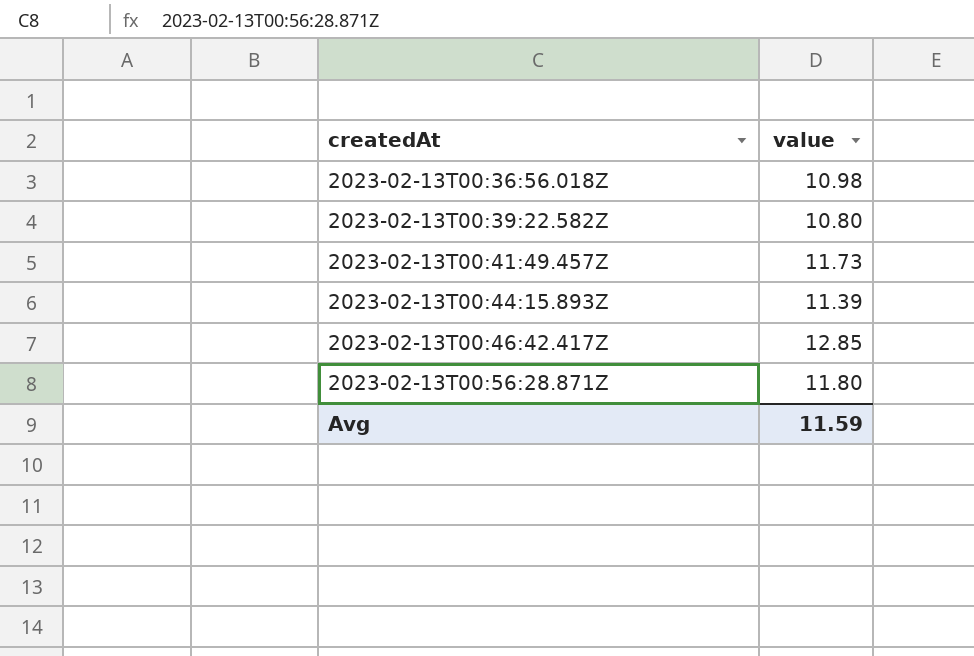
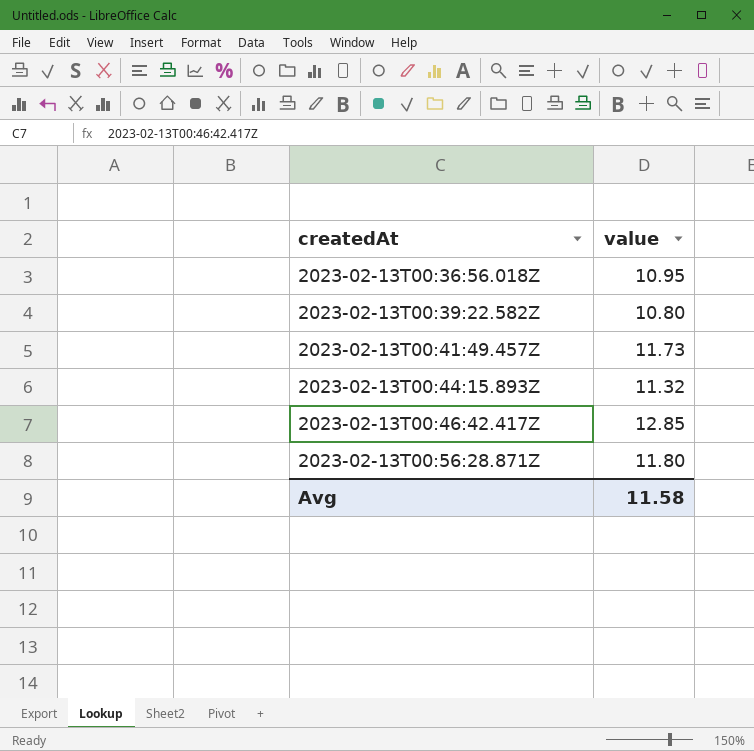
2023-02-13T00:36:56.018Z | value: 10.98 -> 10.95
2023-02-13T00:44:15.893Z | value: 11.39 -> 11.32
Avg | value: 11.59 -> 11.58

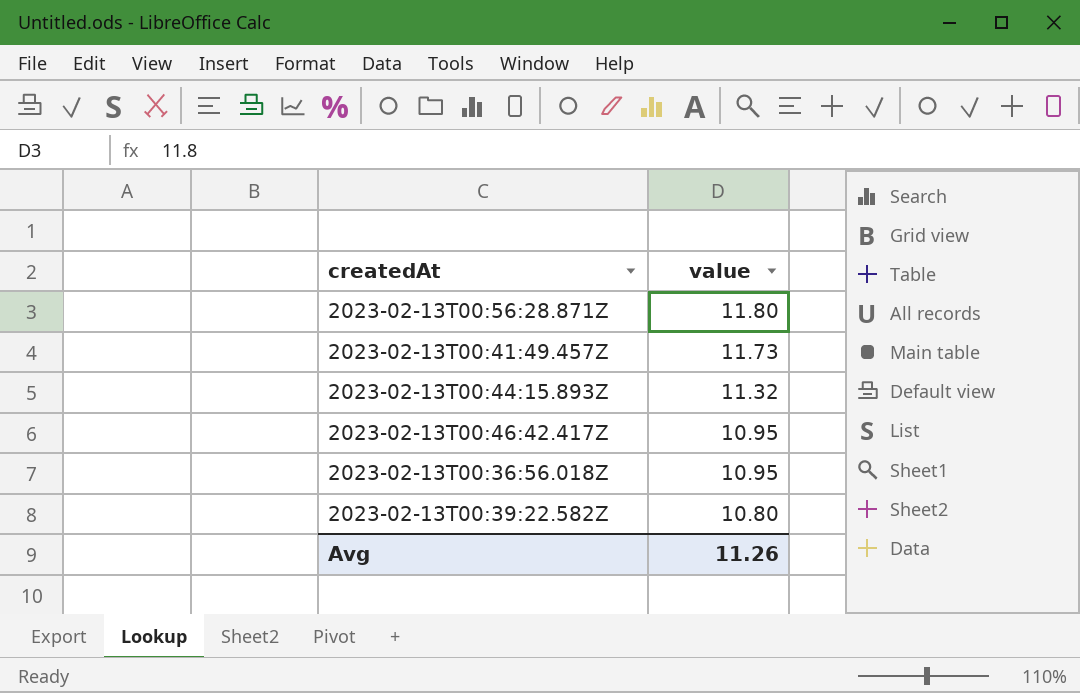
row order: createdAt ascending -> value descending
2023-02-13T00:46:42.417Z | value: 12.85 -> 10.95
Avg | value: 11.58 -> 11.26

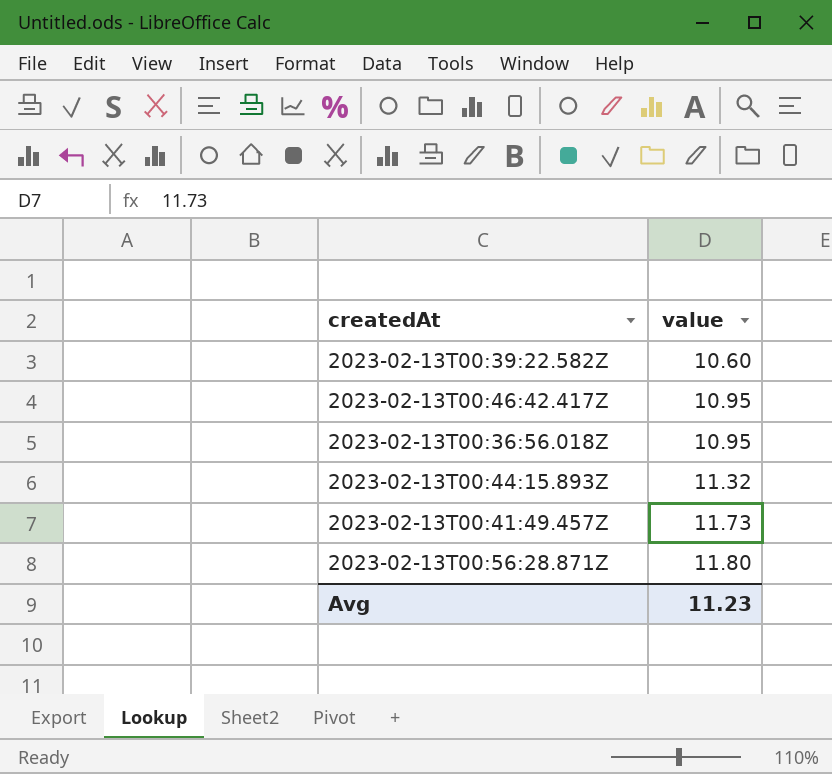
row order: value descending -> value ascending
2023-02-13T00:39:22.582Z | value: 10.80 -> 10.60
Avg | value: 11.26 -> 11.23

